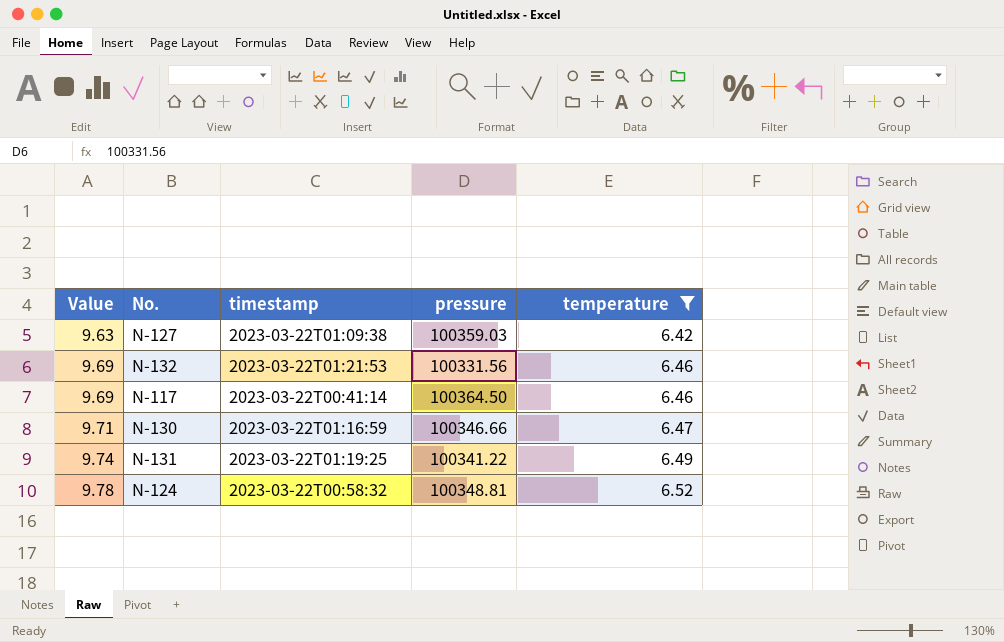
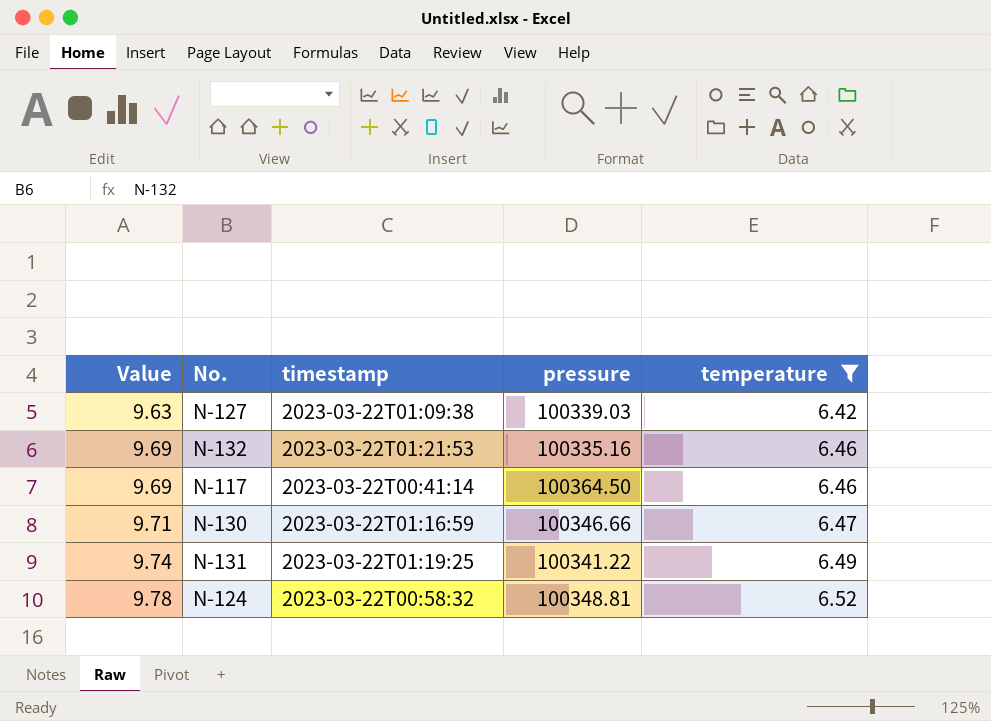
N-127 | pressure: 100359.03 -> 100339.03
N-132 | pressure: 100331.56 -> 100335.16

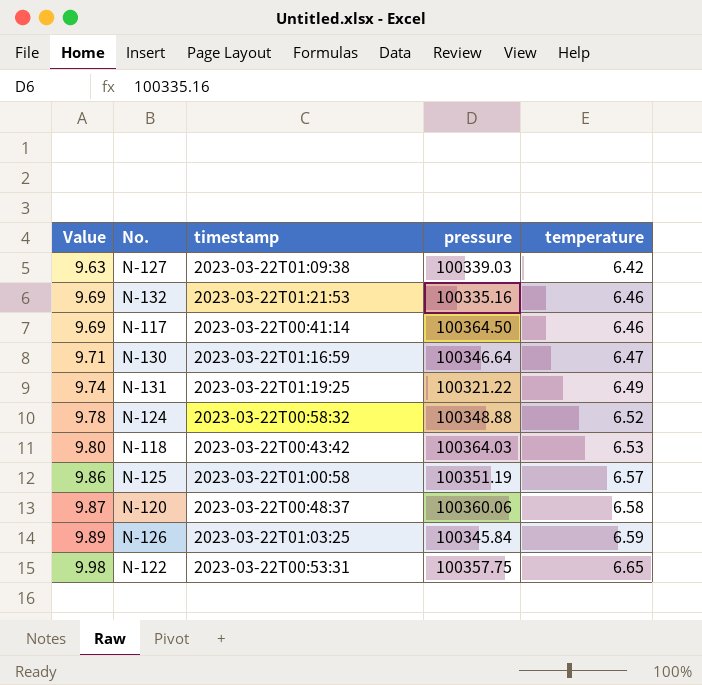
filter: temperature <= 6.52 -> none
N-130 | pressure: 100346.66 -> 100346.64
N-131 | pressure: 100341.22 -> 100321.22
N-124 | pressure: 100348.81 -> 100348.88

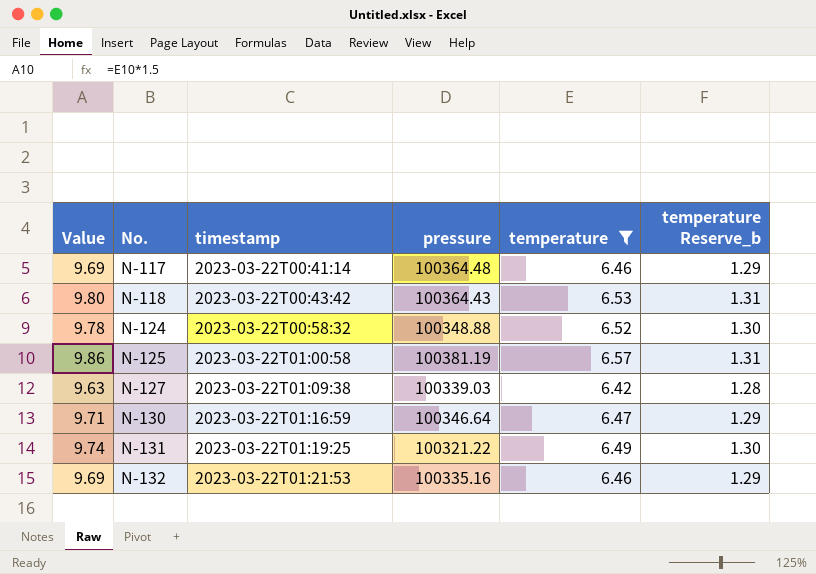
filter: none -> temperature <= 6.57
row order: Value ascending -> No. ascending
column temperature Reserve_b | formula: none -> [temperature] * 0.2
N-117 | pressure: 100364.50 -> 100364.48
N-118 | pressure: 100364.03 -> 100364.43
N-125 | pressure: 100351.19 -> 100381.19

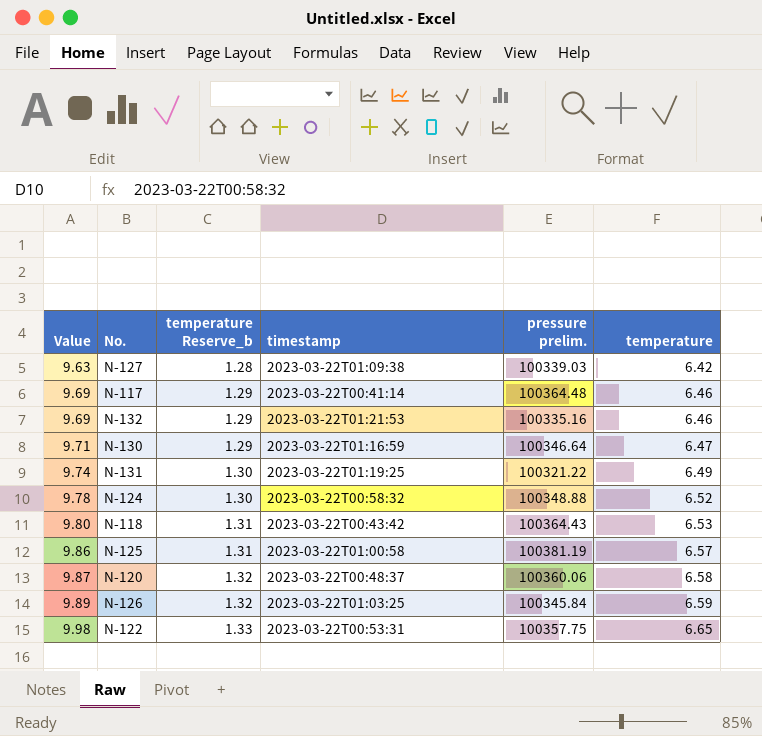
filter: temperature <= 6.57 -> none
row order: No. ascending -> Value ascending
column temperature Reserve_b | position: 6 -> 3
column name: pressure -> pressure prelim.

